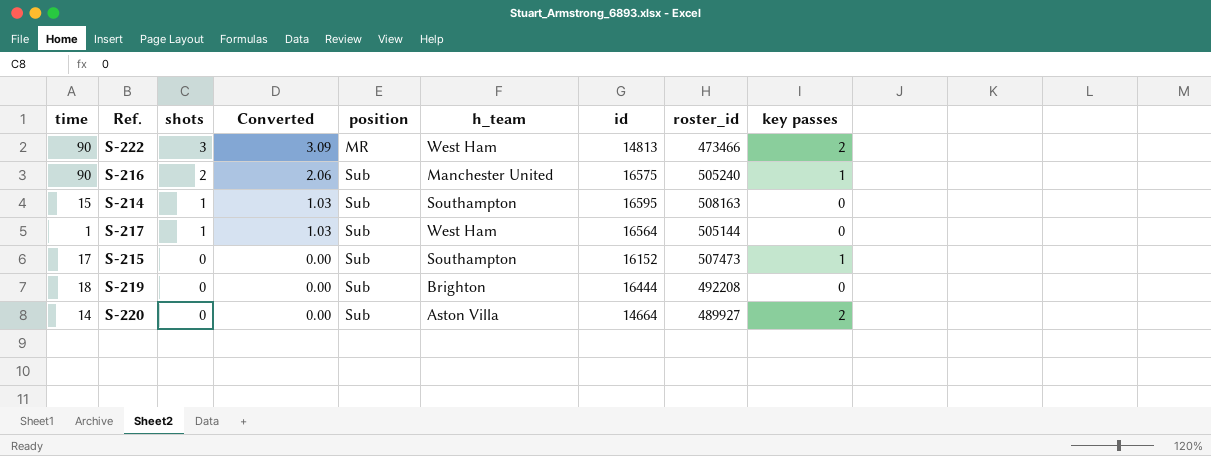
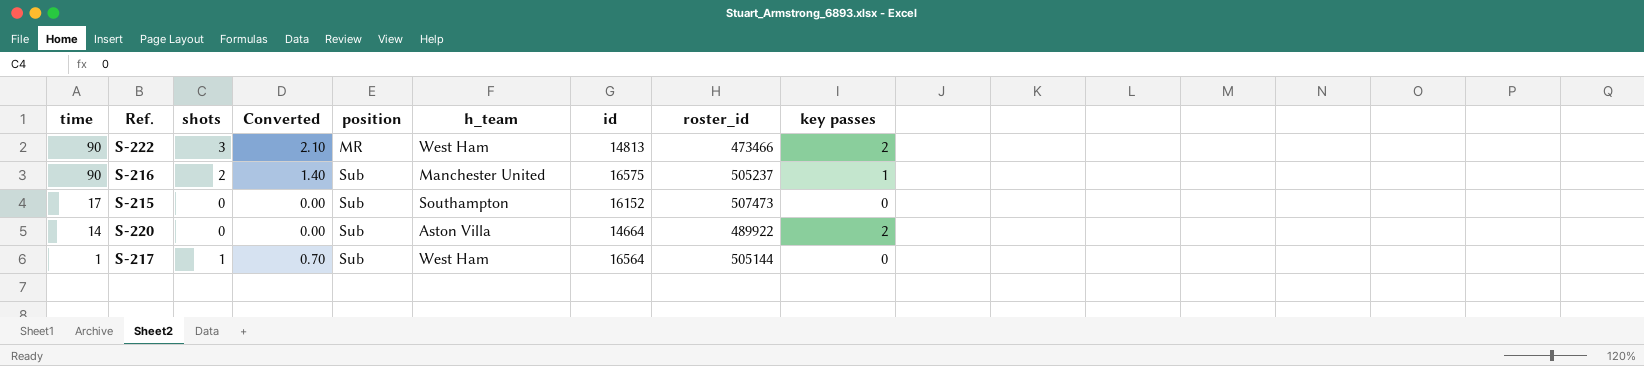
row order: shots descending -> time descending
column Converted | formula: [shots] * 1.03 -> [shots] * 0.7
row S-214: 15 | 1 | 1.03 | Sub | Southampton | 16595 | 508163 | 0 -> none
row S-219: 18 | 0 | 0.00 | Sub | Brighton | 16444 | 492208 | 0 -> none
S-216 | roster_id: 505240 -> 505237
S-215 | key passes: 1 -> 0
S-220 | roster_id: 489927 -> 489922

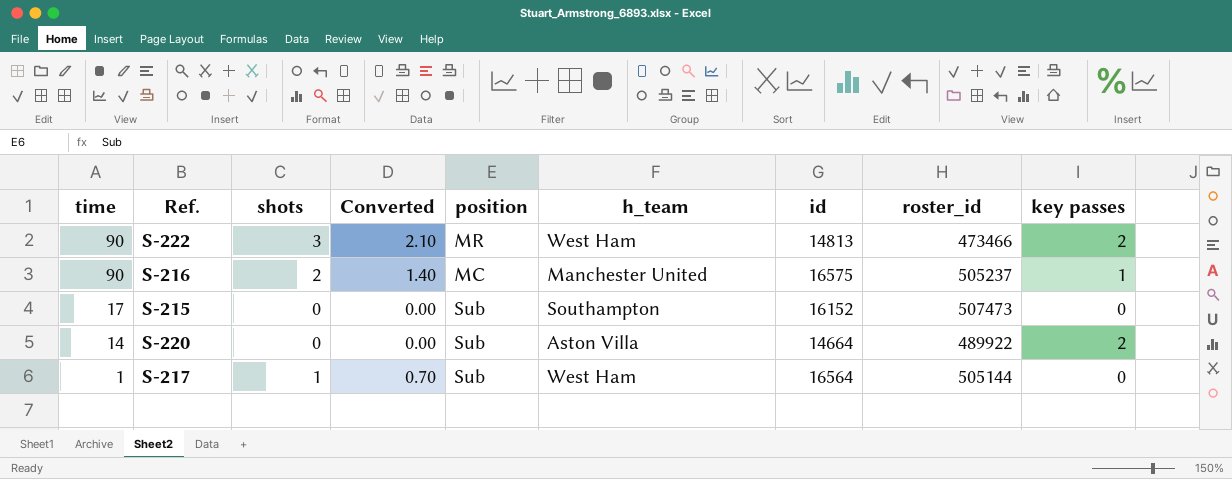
S-216 | position: Sub -> MC

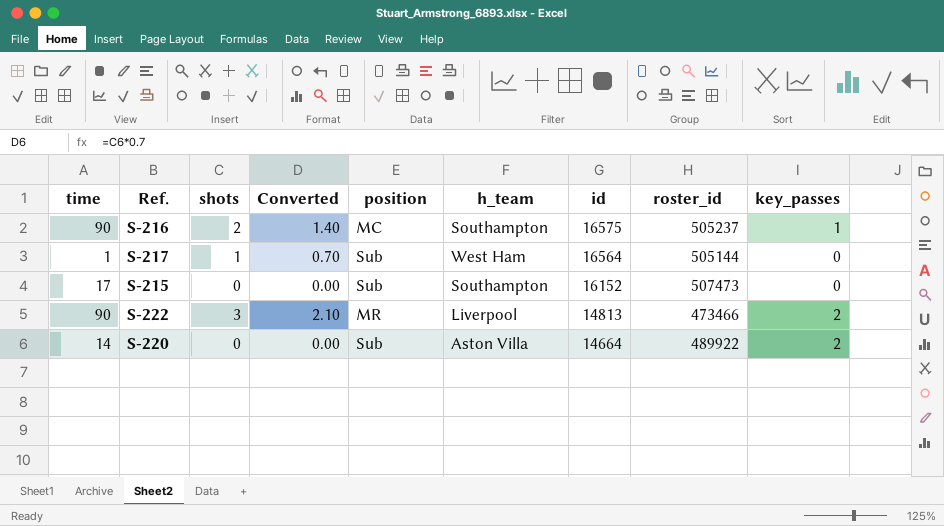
row order: time descending -> id descending
column name: key passes -> key_passes
S-216 | h_team: Manchester United -> Southampton
S-222 | h_team: West Ham -> Liverpool

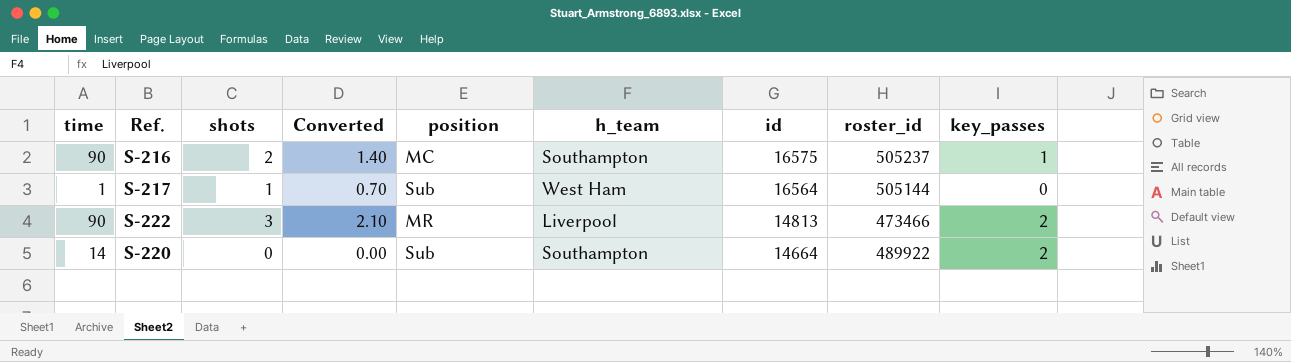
row S-215: 17 | 0 | 0.00 | Sub | Southampton | 16152 | 507473 | 0 -> none
S-220 | h_team: Aston Villa -> Southampton

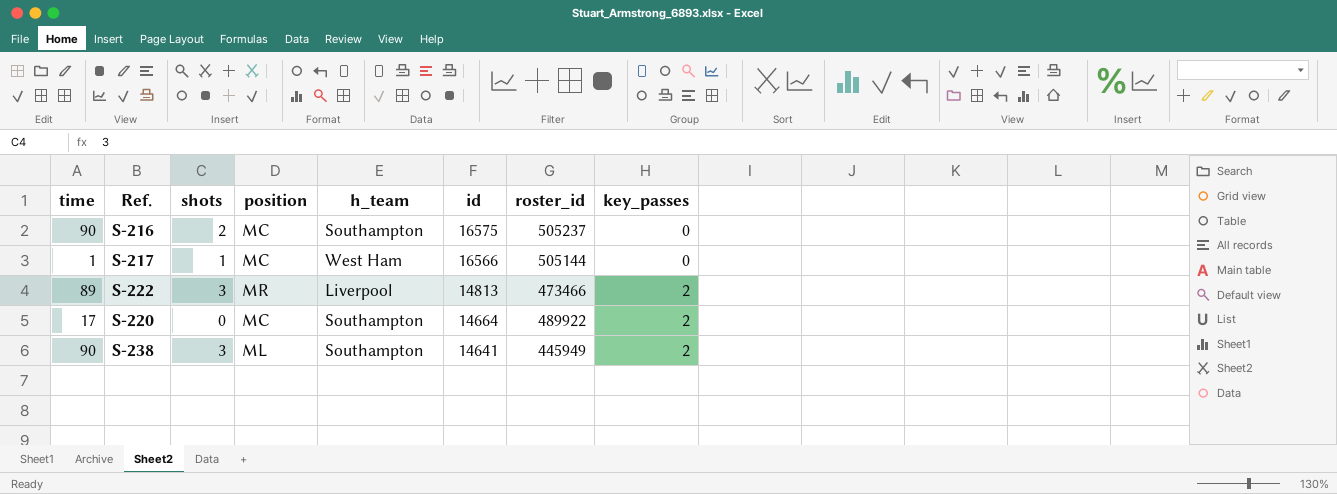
column Converted | formula: [shots] * 0.7 -> none
S-216 | key_passes: 1 -> 0
S-217 | position: Sub -> MC
S-217 | id: 16564 -> 16566
S-222 | time: 90 -> 89
S-220 | time: 14 -> 17
S-220 | position: Sub -> MC
row S-238: none -> 90 | 3 | ML | Southampton | 14641 | 445949 | 2

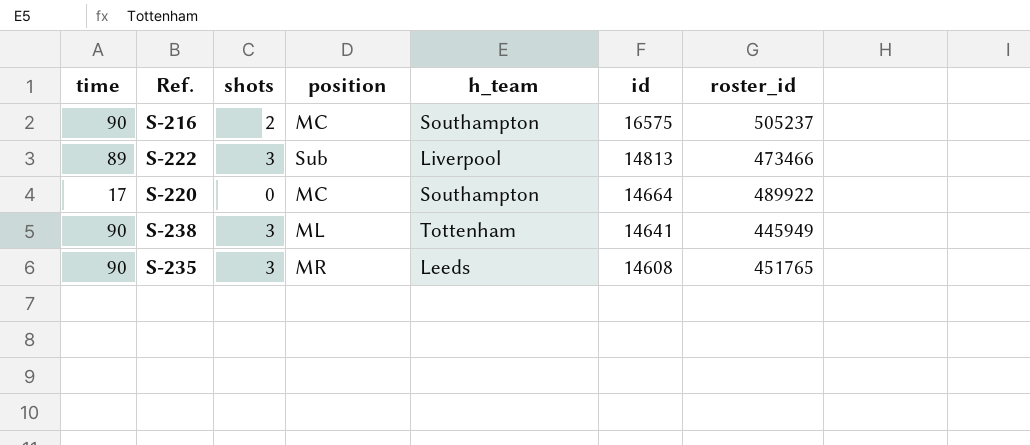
column key_passes | position: 8 -> none
row S-217: 1 | 1 | MC | West Ham | 16566 | 505144 | 0 -> none
S-222 | position: MR -> Sub
S-238 | h_team: Southampton -> Tottenham
row S-235: none -> 90 | 3 | MR | Leeds | 14608 | 451765

